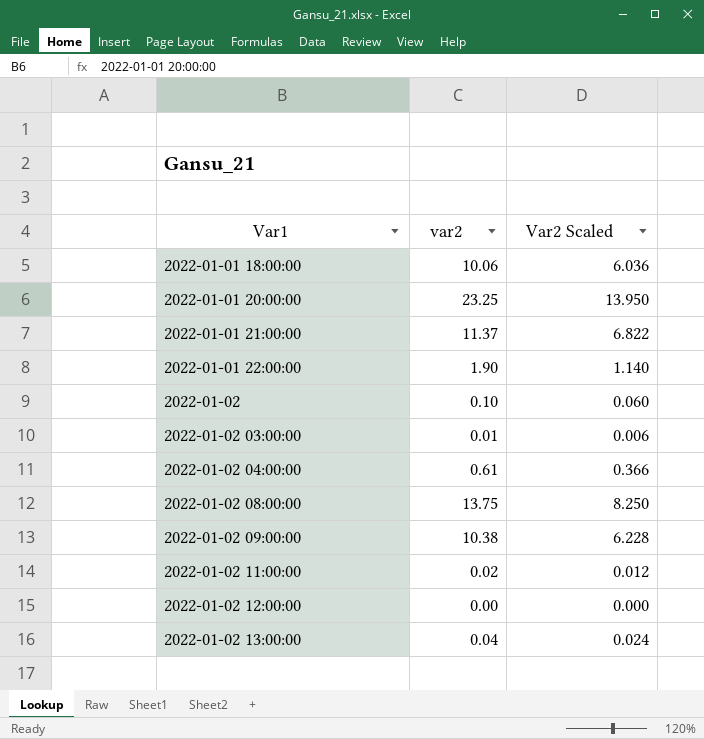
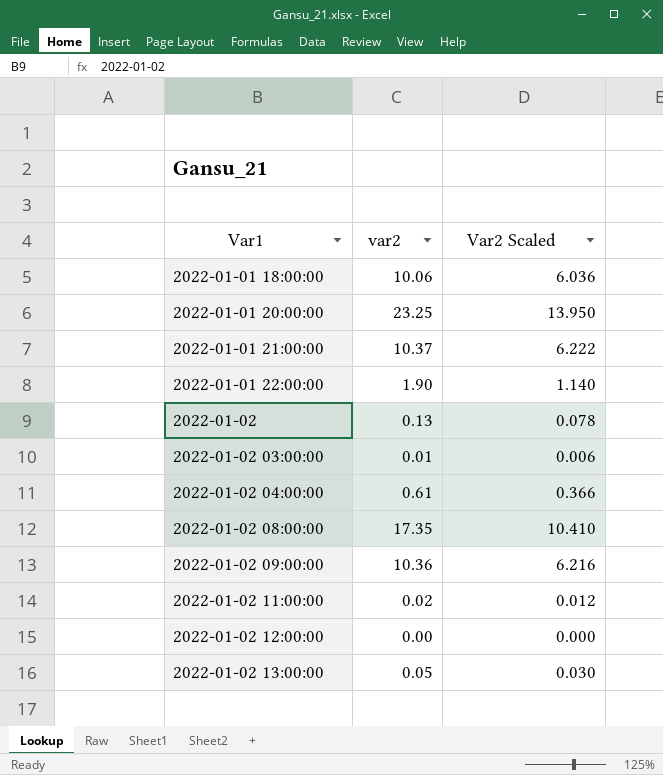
2022-01-01 21:00:00 | var2: 11.37 -> 10.37
2022-01-01 21:00:00 | Var2 Scaled: 6.822 -> 6.222
2022-01-02 | var2: 0.10 -> 0.13
2022-01-02 | Var2 Scaled: 0.060 -> 0.078
2022-01-02 08:00:00 | var2: 13.75 -> 17.35
2022-01-02 08:00:00 | Var2 Scaled: 8.250 -> 10.410
2022-01-02 09:00:00 | var2: 10.38 -> 10.36
2022-01-02 09:00:00 | Var2 Scaled: 6.228 -> 6.216
2022-01-02 13:00:00 | var2: 0.04 -> 0.05
2022-01-02 13:00:00 | Var2 Scaled: 0.024 -> 0.030

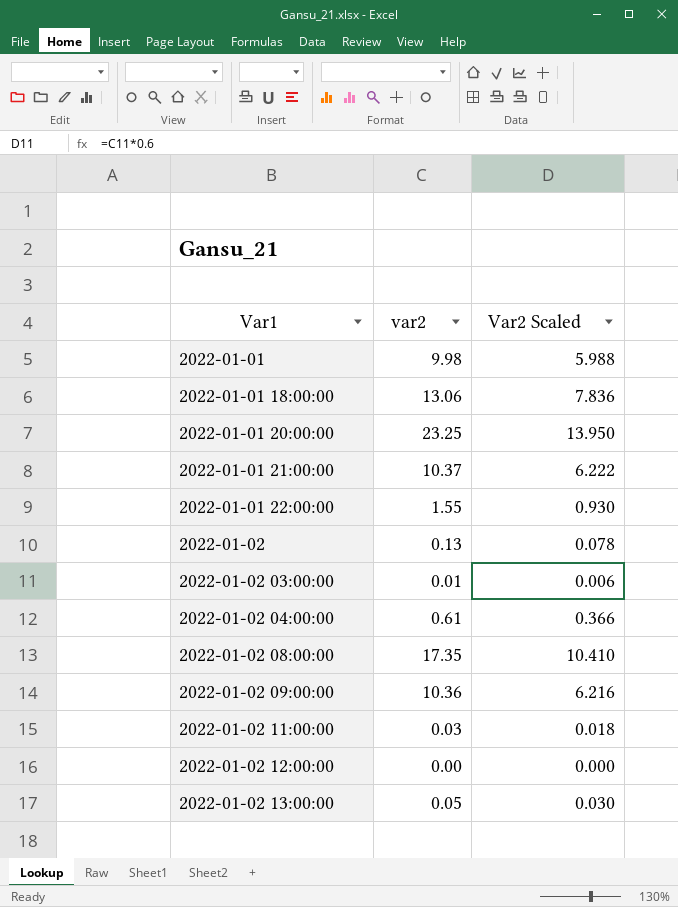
row 2022-01-01: none -> 9.98 | 5.988
2022-01-01 18:00:00 | var2: 10.06 -> 13.06
2022-01-01 18:00:00 | Var2 Scaled: 6.036 -> 7.836
2022-01-01 22:00:00 | var2: 1.90 -> 1.55
2022-01-01 22:00:00 | Var2 Scaled: 1.140 -> 0.930
2022-01-02 11:00:00 | var2: 0.02 -> 0.03
2022-01-02 11:00:00 | Var2 Scaled: 0.012 -> 0.018

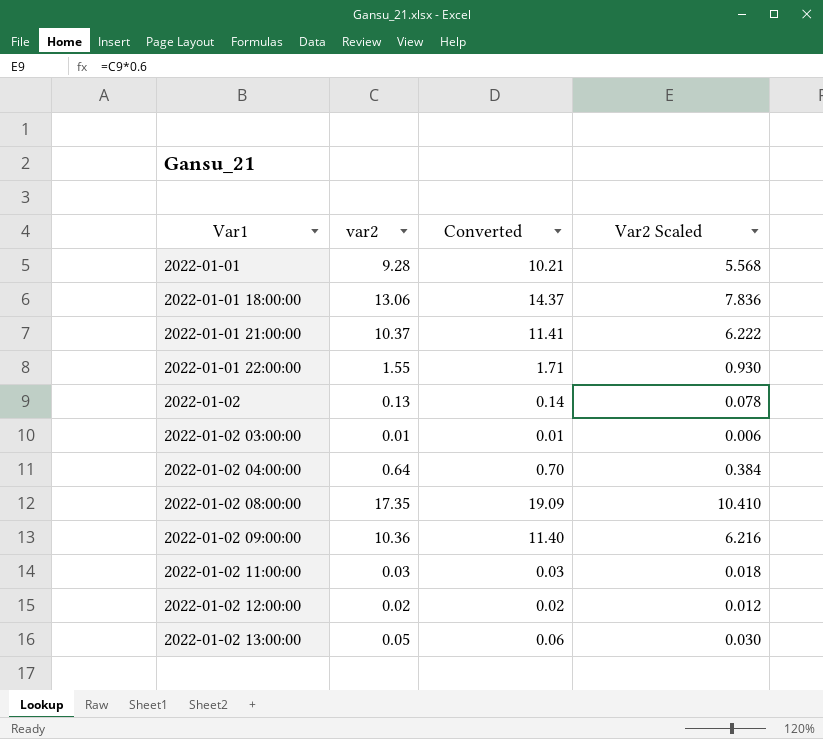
column Converted | formula: none -> [var2] * 1.1
row 2022-01-01 20:00:00: 23.25 | 13.950 -> none
2022-01-01 | var2: 9.98 -> 9.28
2022-01-01 | Var2 Scaled: 5.988 -> 5.568
2022-01-02 04:00:00 | var2: 0.61 -> 0.64
2022-01-02 04:00:00 | Var2 Scaled: 0.366 -> 0.384
2022-01-02 12:00:00 | var2: 0.00 -> 0.02
2022-01-02 12:00:00 | Var2 Scaled: 0.000 -> 0.012

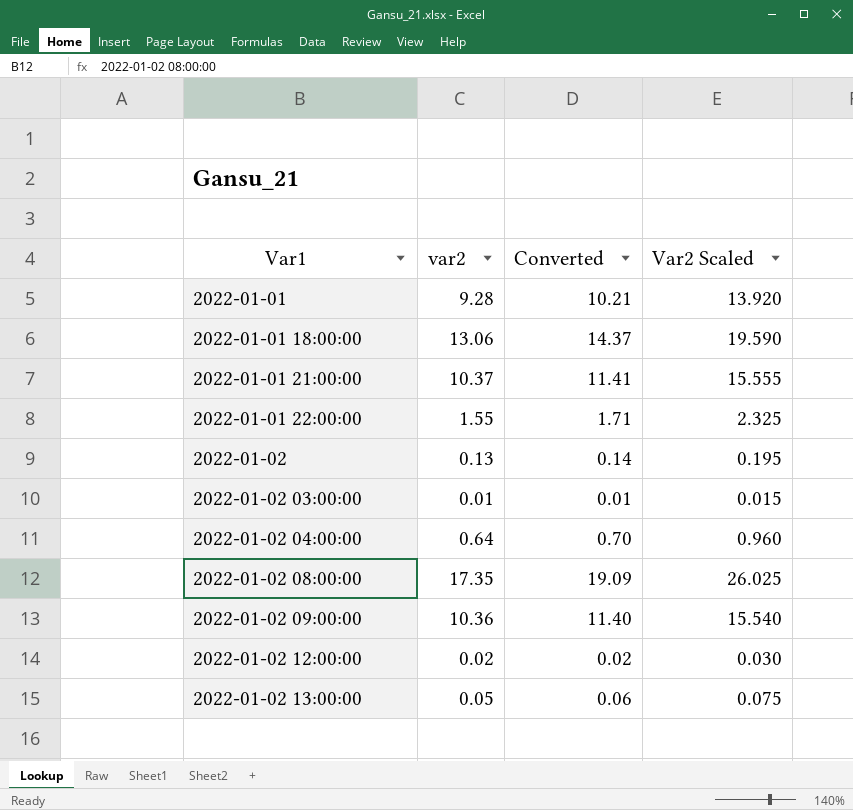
column Var2 Scaled | formula: [var2] * 0.6 -> [var2] * 1.5
row 2022-01-02 11:00:00: 0.03 | 0.03 | 0.018 -> none

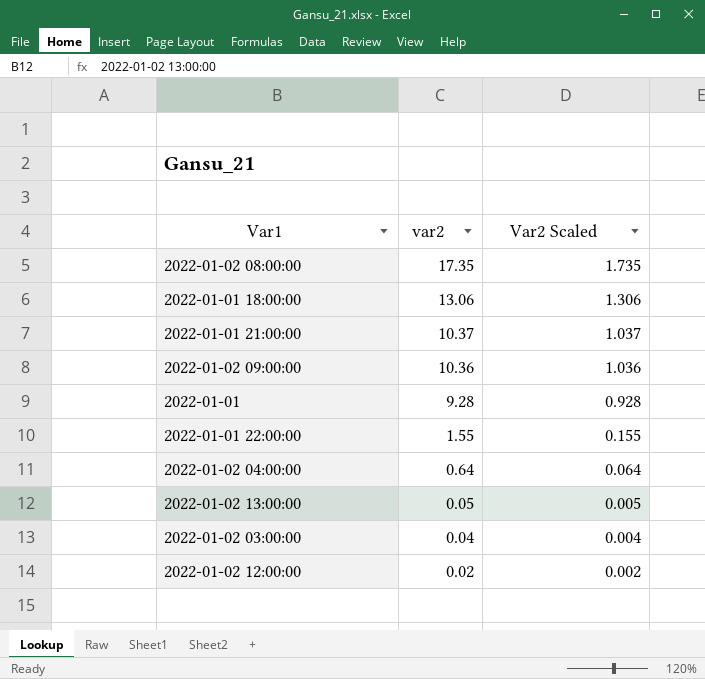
row order: Var1 ascending -> var2 descending
column Converted | formula: [var2] * 1.1 -> none
column Var2 Scaled | formula: [var2] * 1.5 -> [var2] * 0.1
row 2022-01-02: 0.13 | 0.14 | 0.195 -> none
2022-01-02 03:00:00 | var2: 0.01 -> 0.04

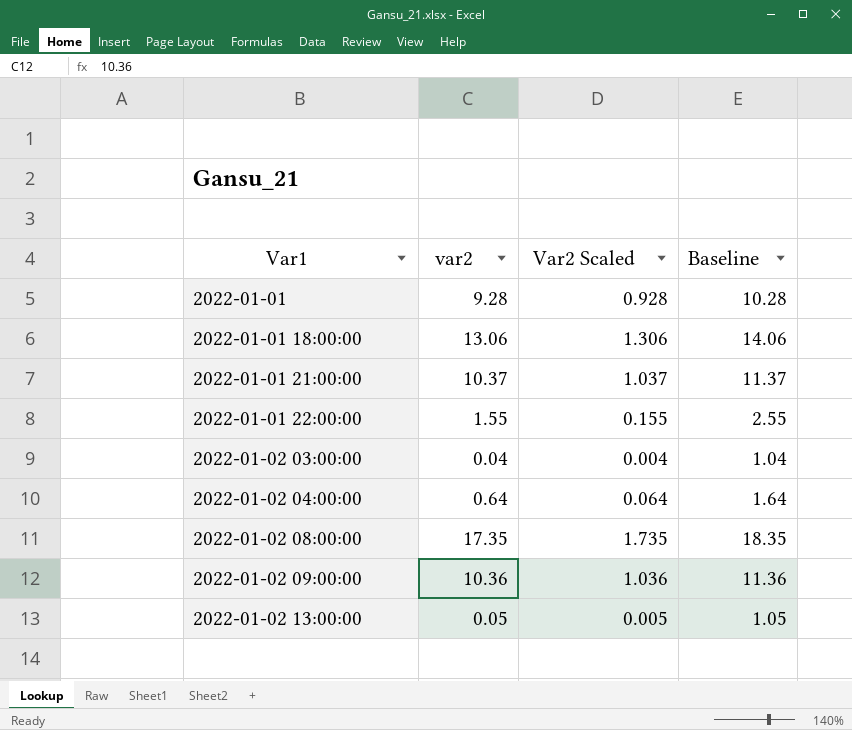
row order: var2 descending -> Var1 ascending
column Baseline | formula: none -> [var2] + 1
row 2022-01-02 12:00:00: 0.02 | 0.002 -> none

